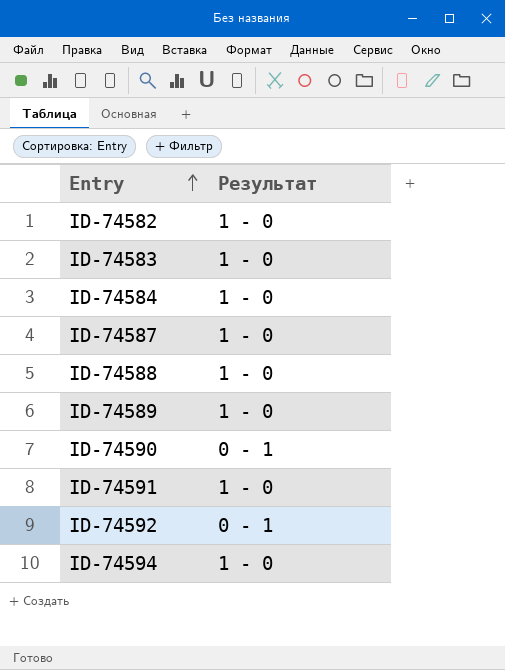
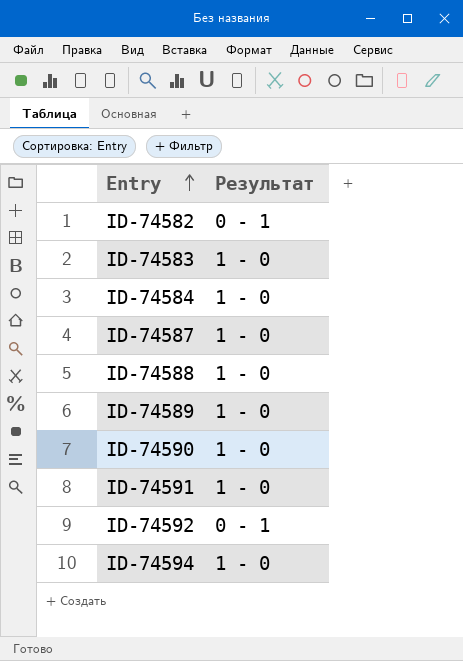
ID-74582 | Результат: 1 - 0 -> 0 - 1
ID-74590 | Результат: 0 - 1 -> 1 - 0

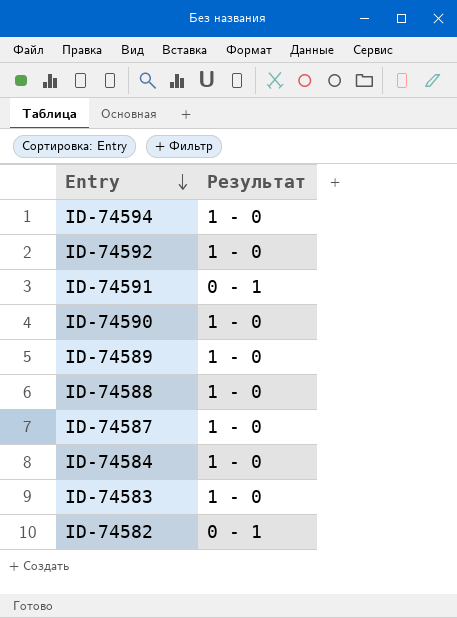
row order: Entry ascending -> Entry descending
ID-74592 | Результат: 0 - 1 -> 1 - 0
ID-74591 | Результат: 1 - 0 -> 0 - 1

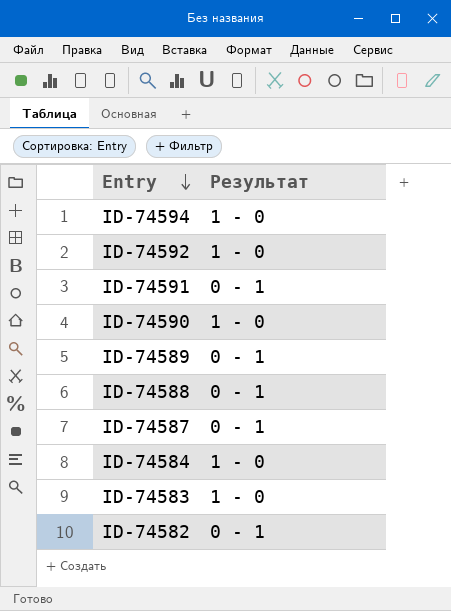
ID-74589 | Результат: 1 - 0 -> 0 - 1
ID-74588 | Результат: 1 - 0 -> 0 - 1
ID-74587 | Результат: 1 - 0 -> 0 - 1

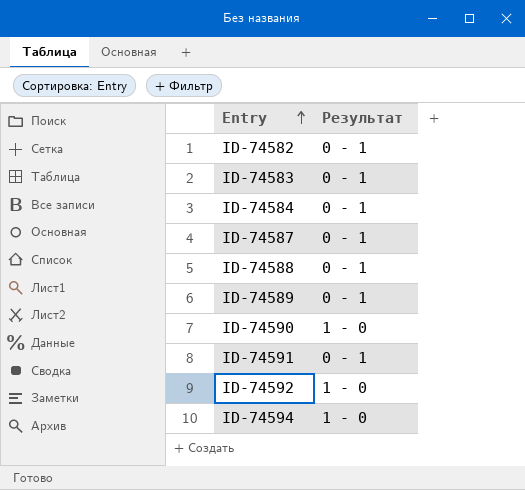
row order: Entry descending -> Entry ascending
ID-74583 | Результат: 1 - 0 -> 0 - 1
ID-74584 | Результат: 1 - 0 -> 0 - 1

